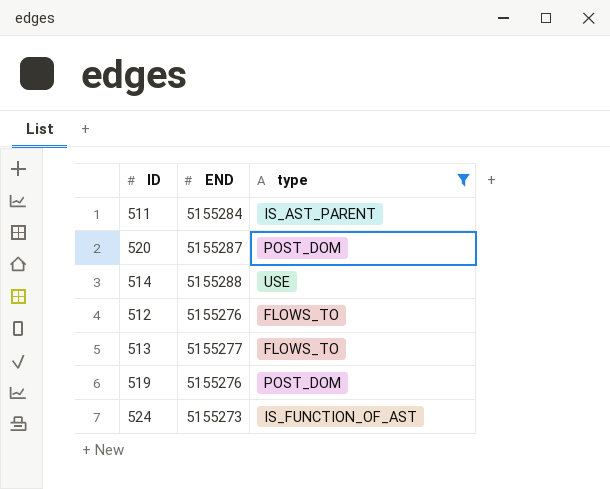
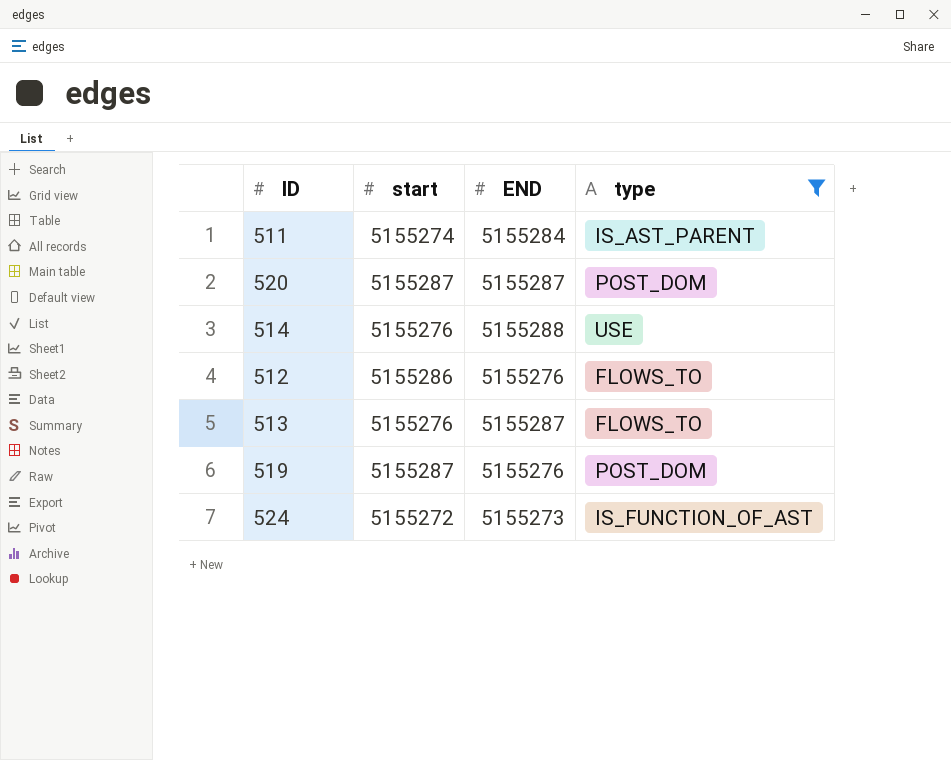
column start | position: none -> 2
513 | END: 5155277 -> 5155287

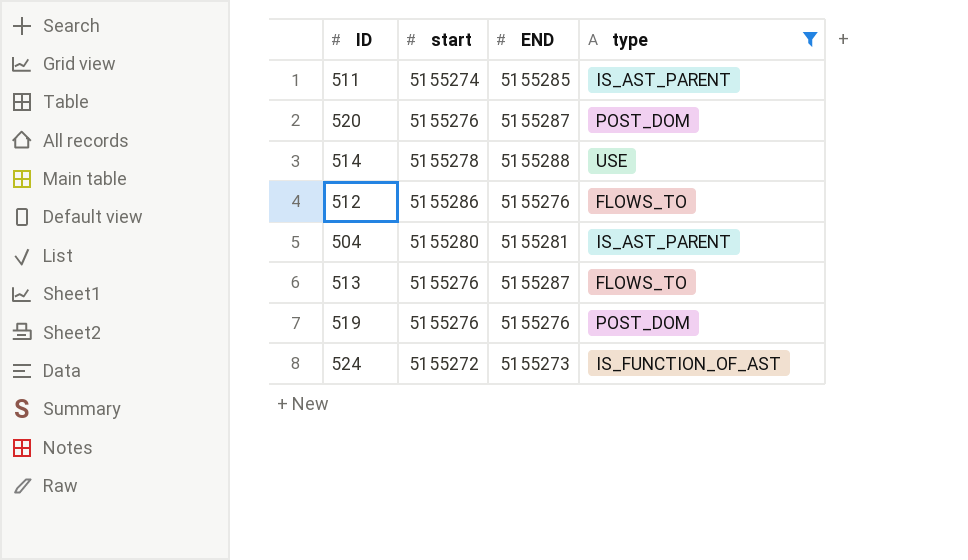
511 | END: 5155284 -> 5155285
520 | start: 5155287 -> 5155276
514 | start: 5155276 -> 5155278
row 504: none -> 5155280 | 5155281 | IS_AST_PARENT
519 | start: 5155287 -> 5155276

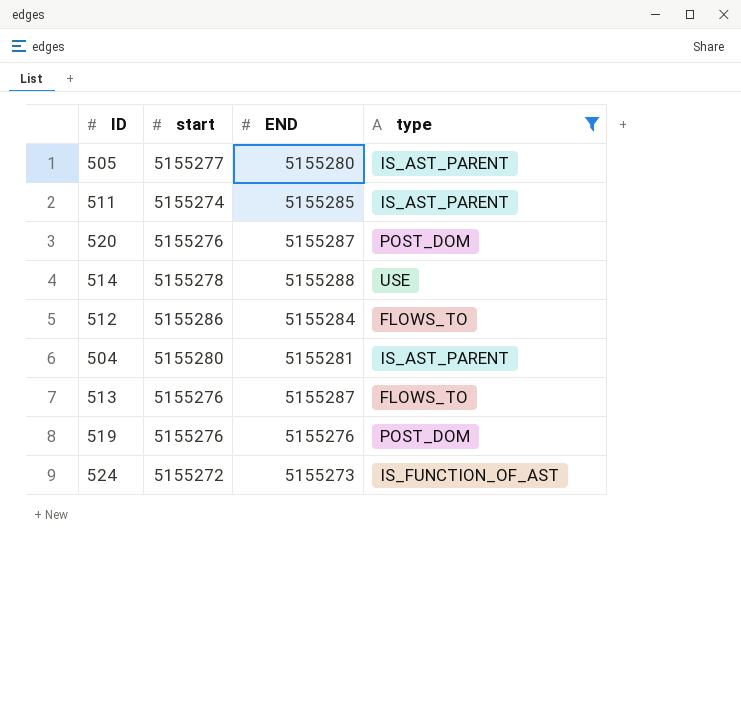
row 505: none -> 5155277 | 5155280 | IS_AST_PARENT
512 | END: 5155276 -> 5155284

